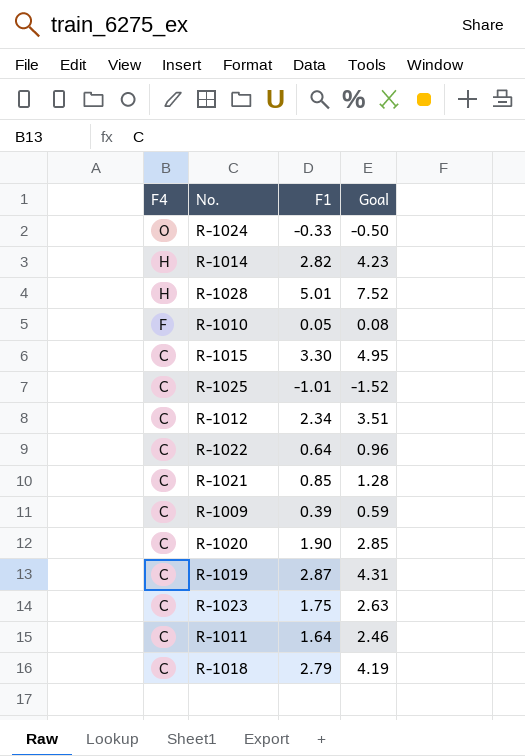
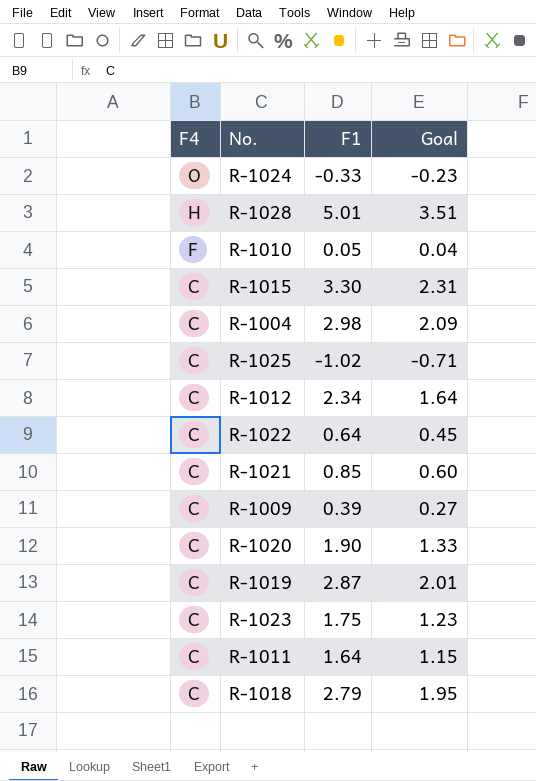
column Goal | formula: [F1] * 1.5 -> [F1] * 0.7
row R-1014: H | 2.82 | 4.23 -> none
row R-1004: none -> C | 2.98 | 2.09
R-1025 | F1: -1.01 -> -1.02

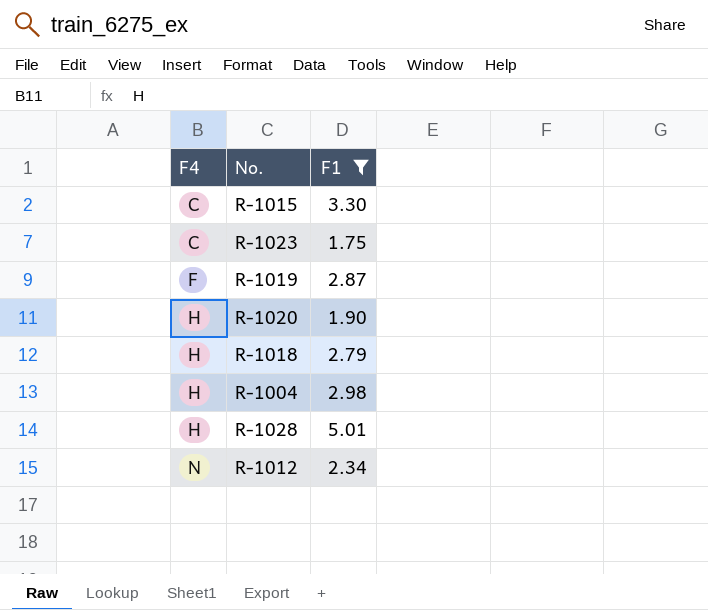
filter: none -> F1 >= 1.75
row order: F4 descending -> F4 ascending
column Goal | formula: [F1] * 0.7 -> none
R-1019 | F4: C -> F
R-1020 | F4: C -> H
R-1018 | F4: C -> H
R-1004 | F4: C -> H
R-1012 | F4: C -> N

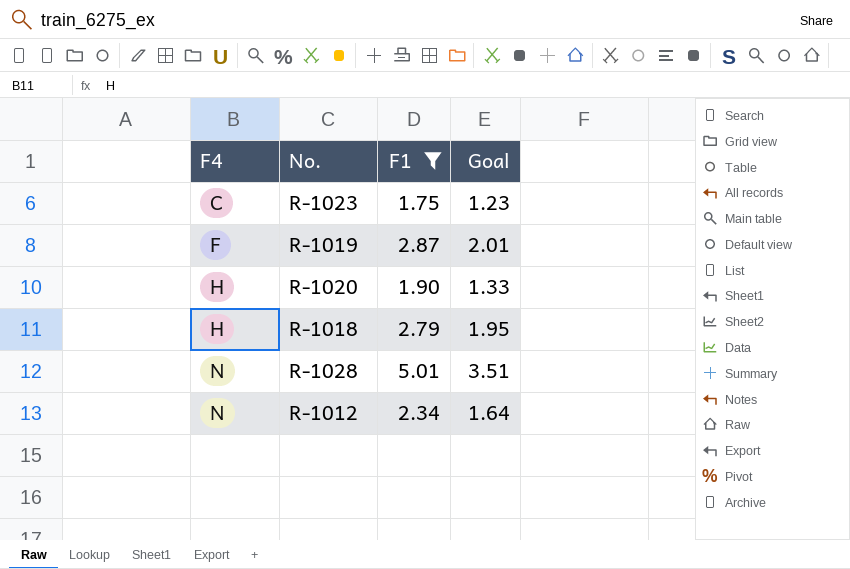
column Goal | formula: none -> [F1] * 0.7
row R-1015: C | 3.30 -> none
row R-1004: H | 2.98 -> none
R-1028 | F4: H -> N

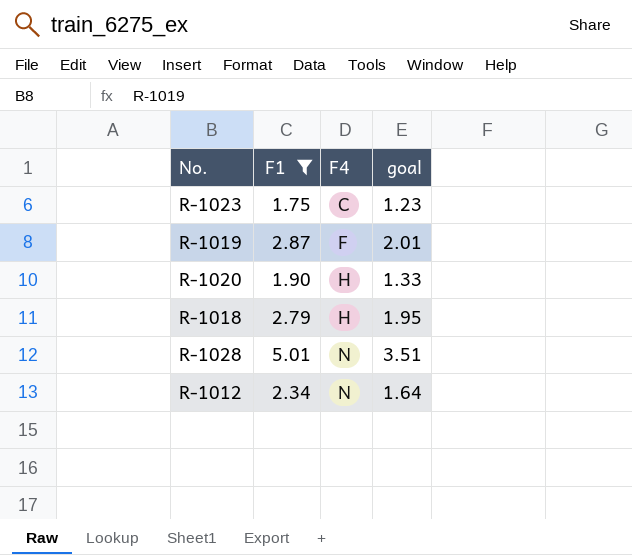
column F4 | position: 1 -> 3
column name: Goal -> goal

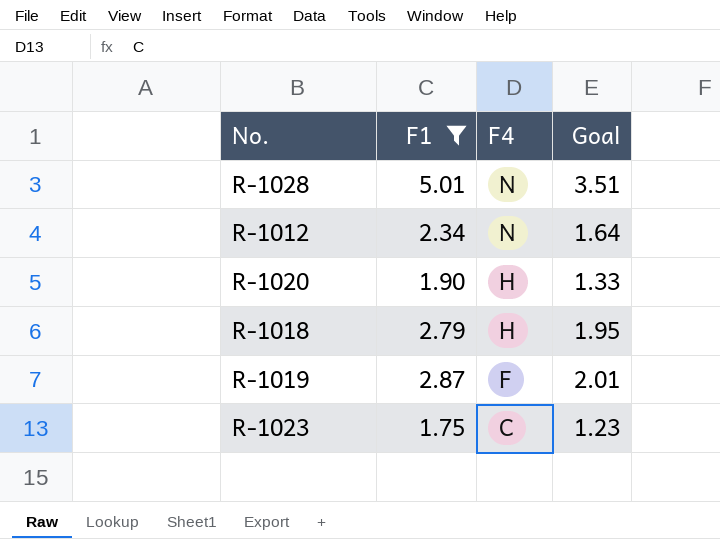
row order: F4 ascending -> F4 descending
column name: goal -> Goal

